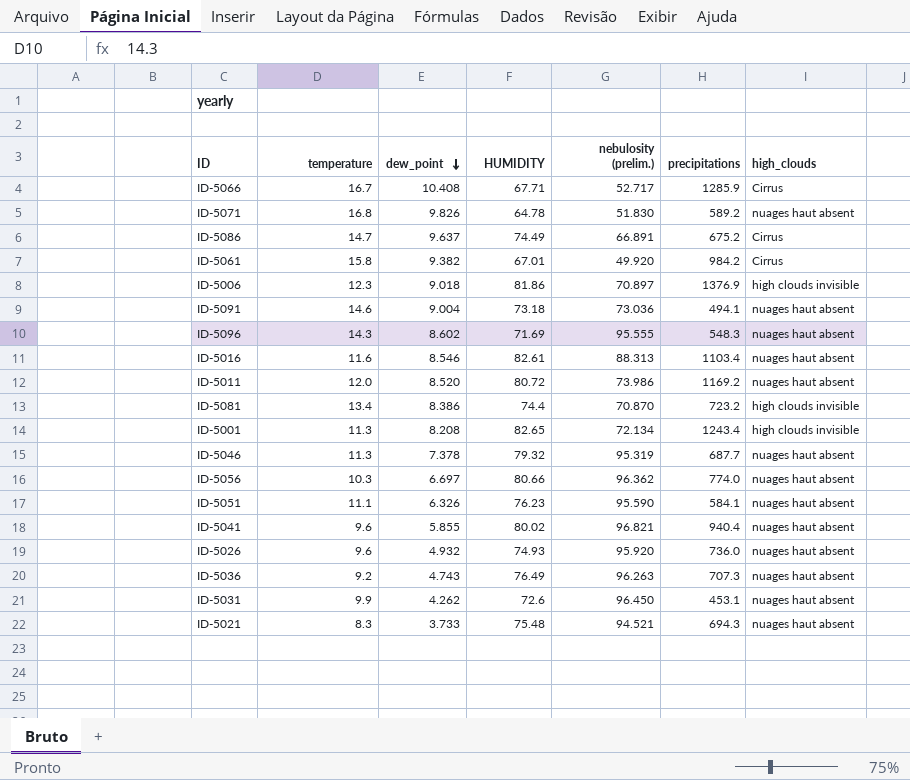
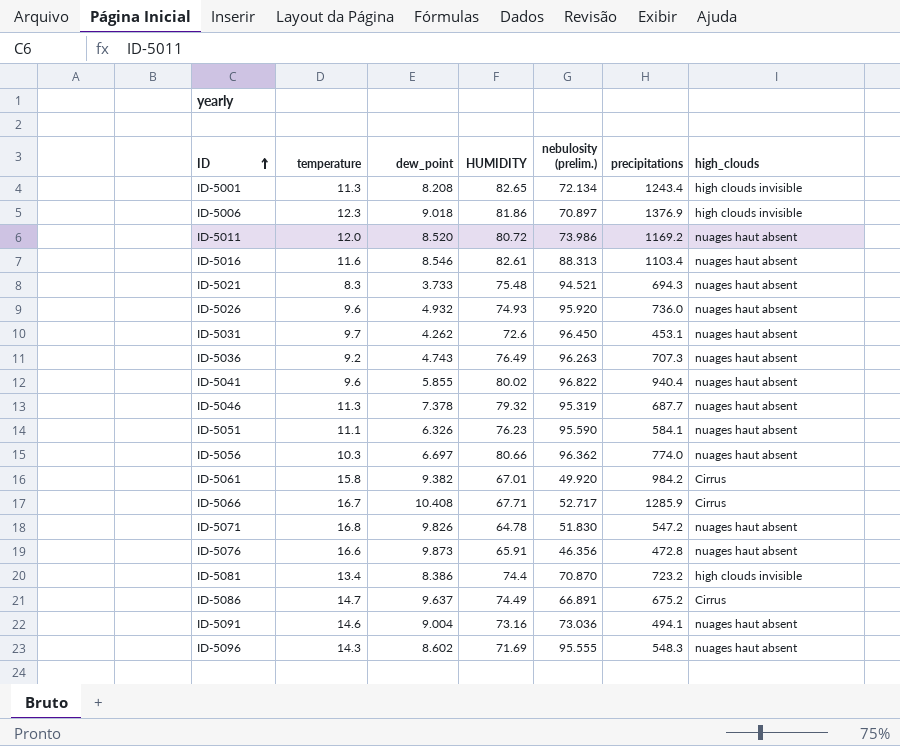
row order: dew_point descending -> ID ascending
ID-5031 | temperature: 9.9 -> 9.7
ID-5041 | nebulosity (prelim.): 96.821 -> 96.822
ID-5071 | precipitations: 589.2 -> 547.2
row ID-5076: none -> 16.6 | 9.873 | 65.91 | 46.356 | 472.8 | nuages haut absent
ID-5091 | HUMIDITY: 73.18 -> 73.16

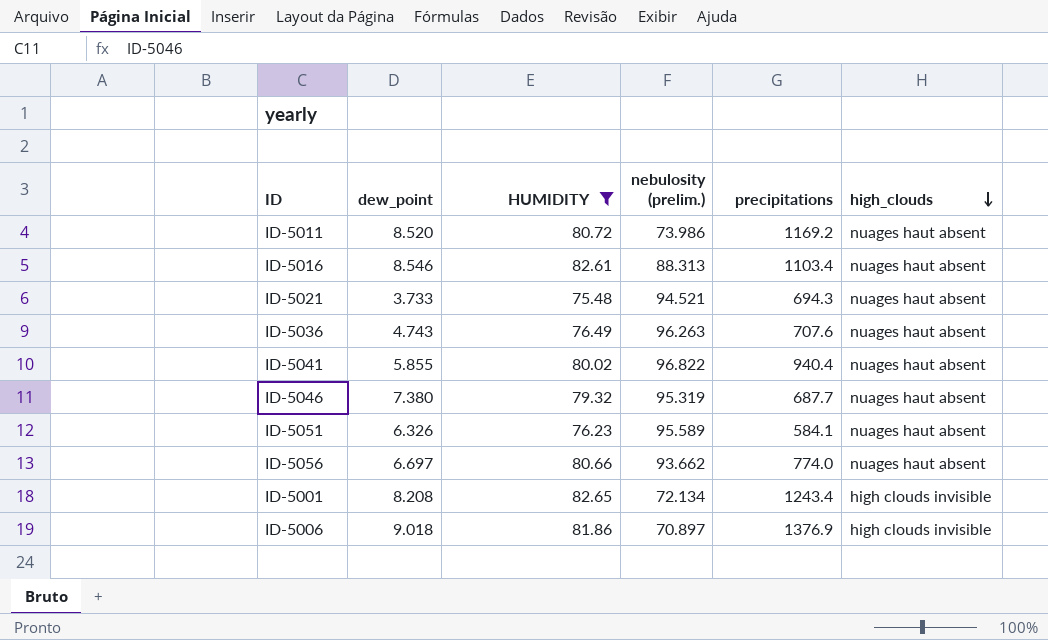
filter: none -> HUMIDITY >= 75.48
row order: ID ascending -> high_clouds descending
column temperature | position: 2 -> none
ID-5036 | precipitations: 707.3 -> 707.6
ID-5046 | dew_point: 7.378 -> 7.380
ID-5051 | nebulosity (prelim.): 95.590 -> 95.589
ID-5056 | nebulosity (prelim.): 96.362 -> 93.662

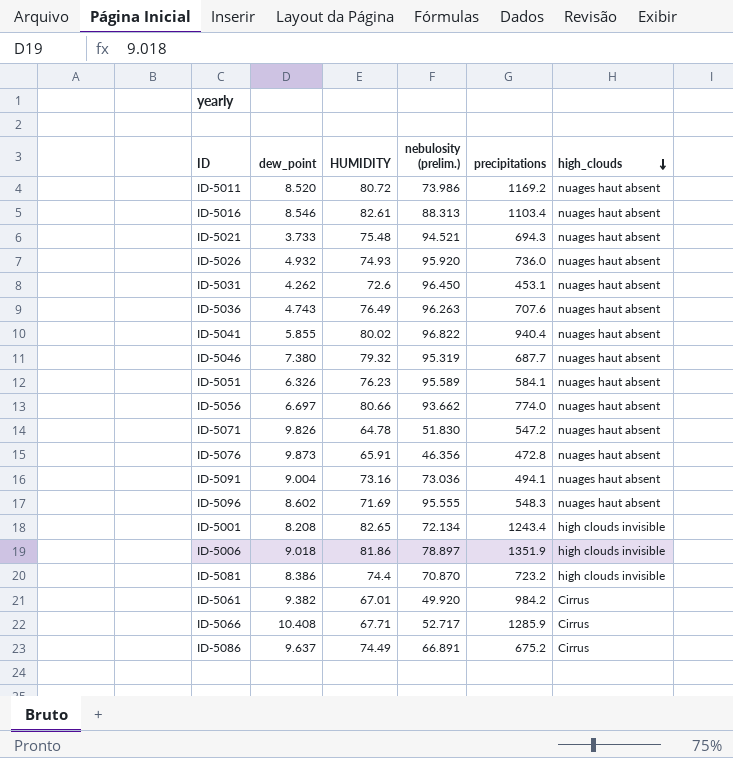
filter: HUMIDITY >= 75.48 -> none
ID-5006 | nebulosity (prelim.): 70.897 -> 78.897
ID-5006 | precipitations: 1376.9 -> 1351.9

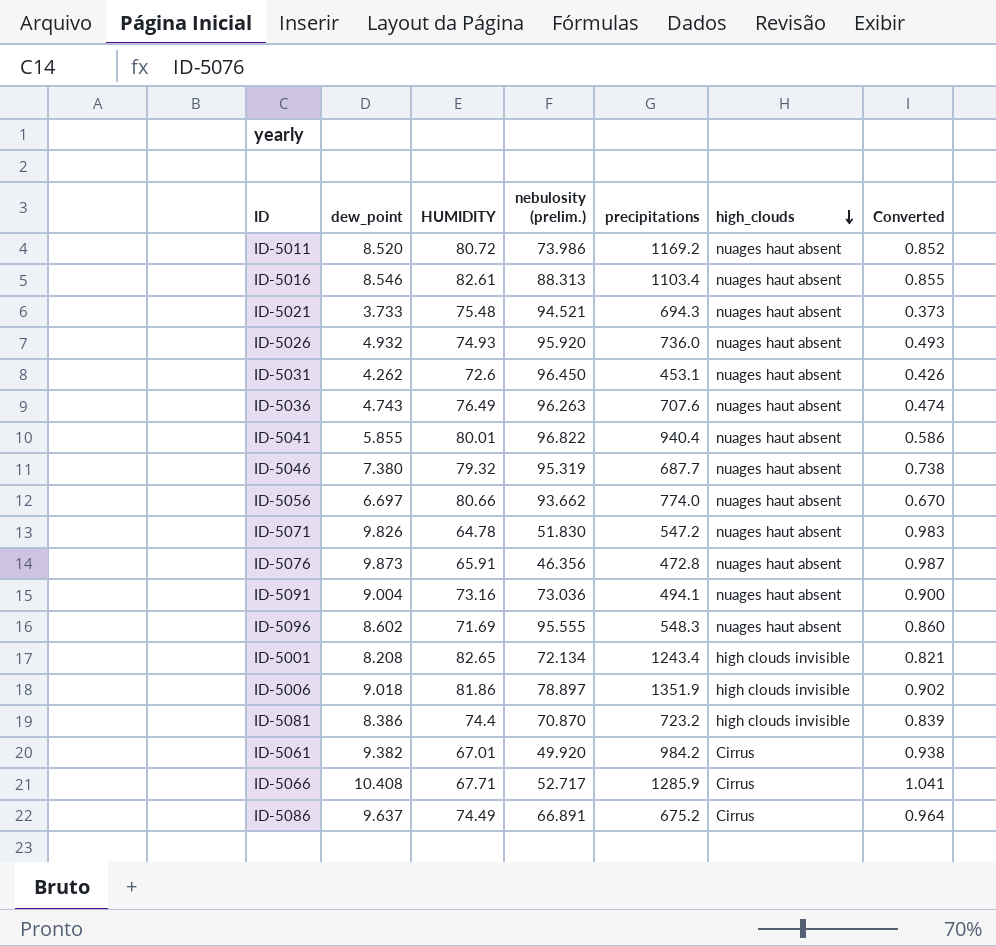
column Converted | formula: none -> [dew_point] * 0.1
row ID-5051: 6.326 | 76.23 | 95.589 | 584.1 | nuages haut absent -> none
ID-5041 | HUMIDITY: 80.02 -> 80.01

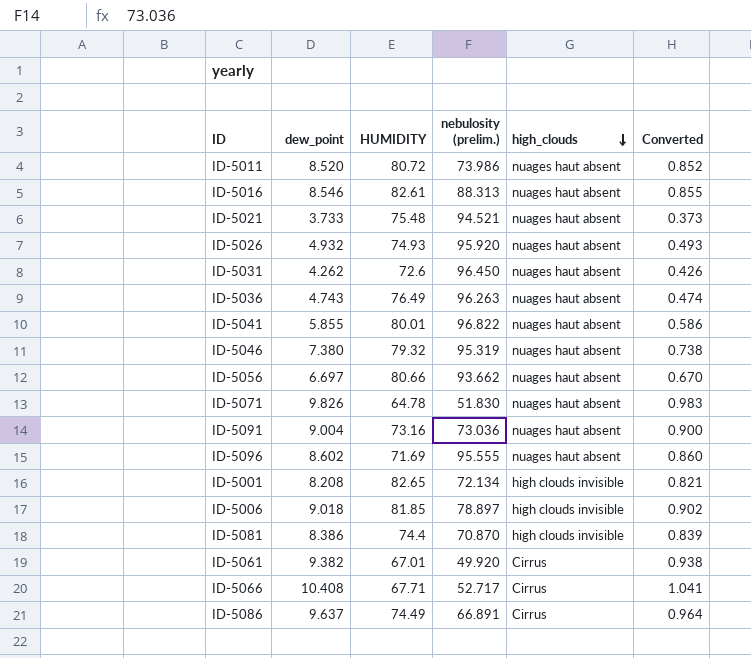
column precipitations | position: 5 -> none
row ID-5076: 9.873 | 65.91 | 46.356 | 472.8 | nuages haut absent | 0.987 -> none
ID-5006 | HUMIDITY: 81.86 -> 81.85

